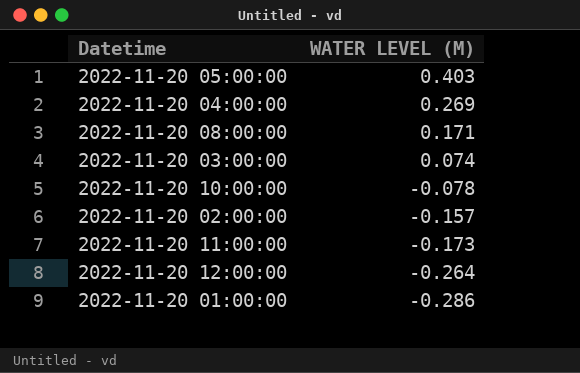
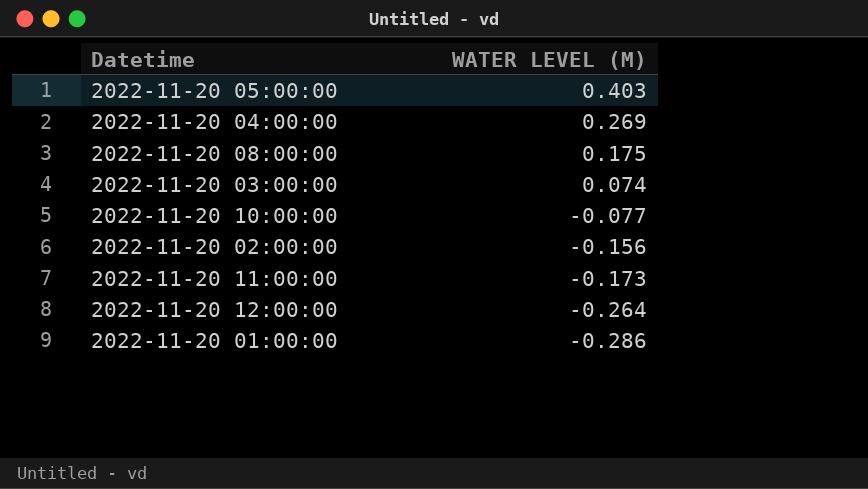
2022-11-20 08:00:00 | WATER LEVEL (M): 0.171 -> 0.175
2022-11-20 10:00:00 | WATER LEVEL (M): -0.078 -> -0.077
2022-11-20 02:00:00 | WATER LEVEL (M): -0.157 -> -0.156

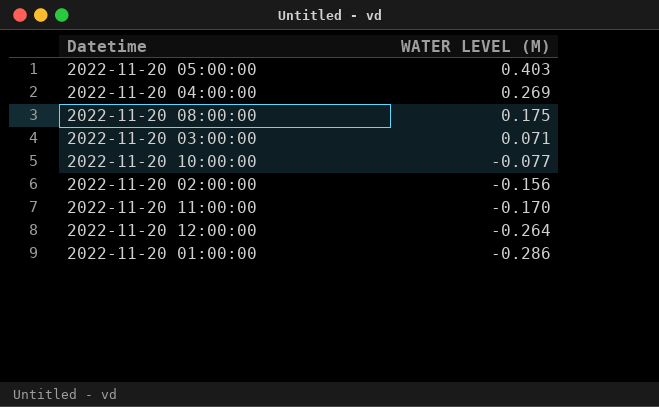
2022-11-20 03:00:00 | WATER LEVEL (M): 0.074 -> 0.071
2022-11-20 11:00:00 | WATER LEVEL (M): -0.173 -> -0.170

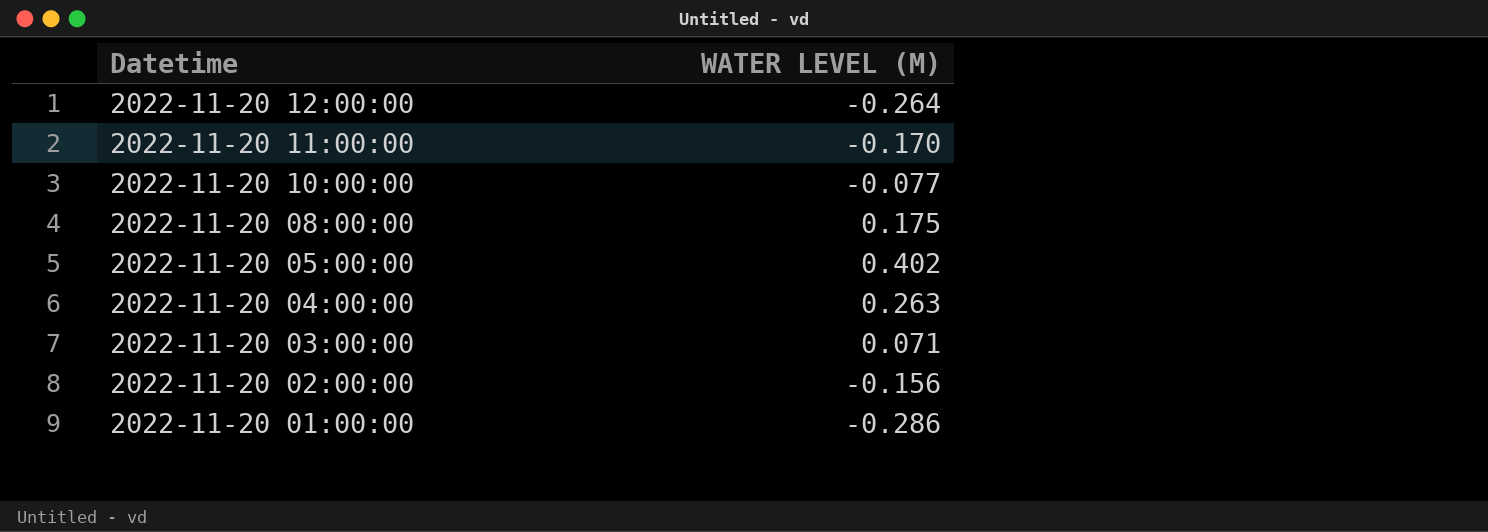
row order: WATER LEVEL (M) descending -> Datetime descending
2022-11-20 05:00:00 | WATER LEVEL (M): 0.403 -> 0.402
2022-11-20 04:00:00 | WATER LEVEL (M): 0.269 -> 0.263

